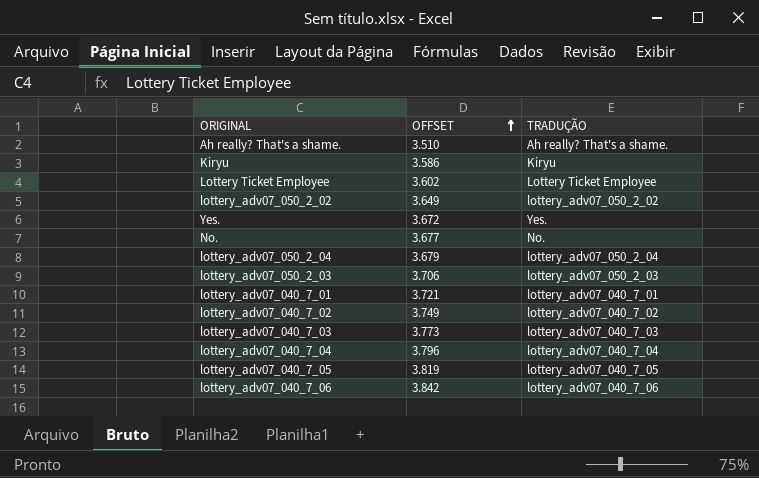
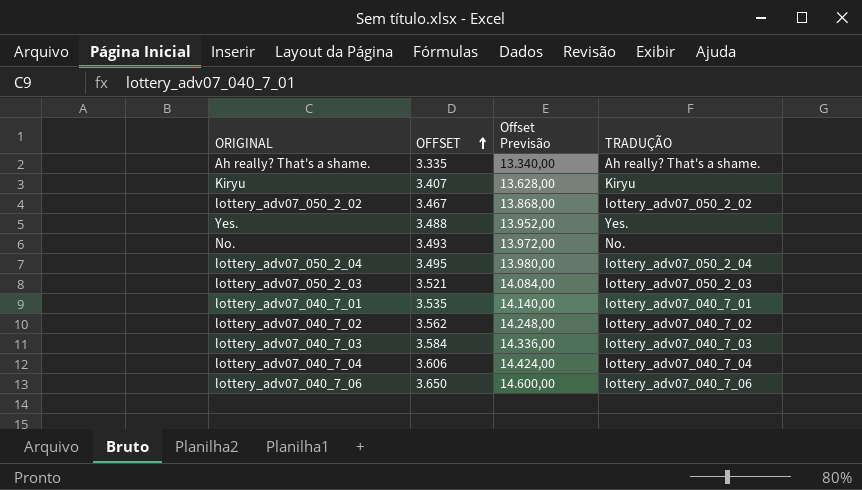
column Offset Previsão | formula: none -> [OFFSET] * 4
row Lottery Ticket Employee: 3.602 | Lottery Ticket Employee -> none
row lottery_adv07_040_7_05: 3.819 | lottery_adv07_040_7_05 -> none
Ah really? That's a shame. | OFFSET: 3.510 -> 3.335
Kiryu | OFFSET: 3.586 -> 3.407
lottery_adv07_050_2_02 | OFFSET: 3.649 -> 3.467
Yes. | OFFSET: 3.672 -> 3.488
No. | OFFSET: 3.677 -> 3.493
lottery_adv07_050_2_04 | OFFSET: 3.679 -> 3.495
lottery_adv07_050_2_03 | OFFSET: 3.706 -> 3.521
lottery_adv07_040_7_01 | OFFSET: 3.721 -> 3.535
lottery_adv07_040_7_02 | OFFSET: 3.749 -> 3.562
lottery_adv07_040_7_03 | OFFSET: 3.773 -> 3.584
lottery_adv07_040_7_04 | OFFSET: 3.796 -> 3.606
lottery_adv07_040_7_06 | OFFSET: 3.842 -> 3.650

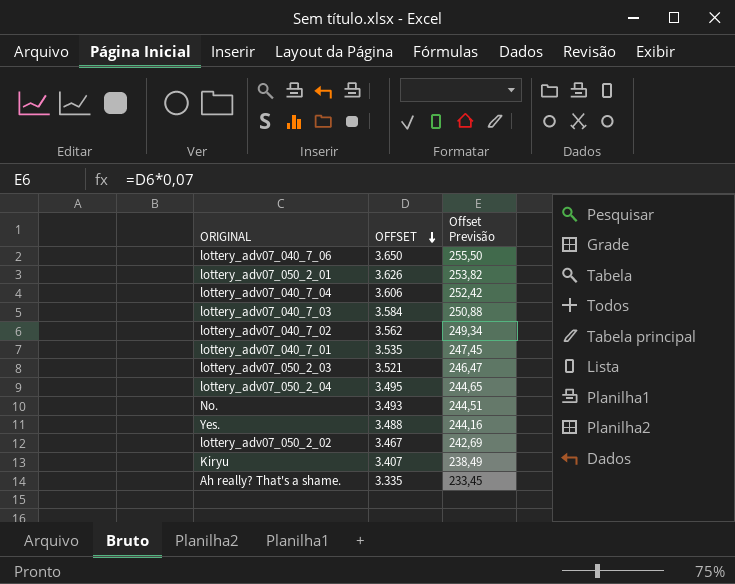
row order: OFFSET ascending -> OFFSET descending
column TRADUÇÃO | position: 4 -> none
column Offset Previsão | formula: [OFFSET] * 4 -> [OFFSET] * 0,07
row lottery_adv07_050_2_01: none -> 3.626 | 253,82

